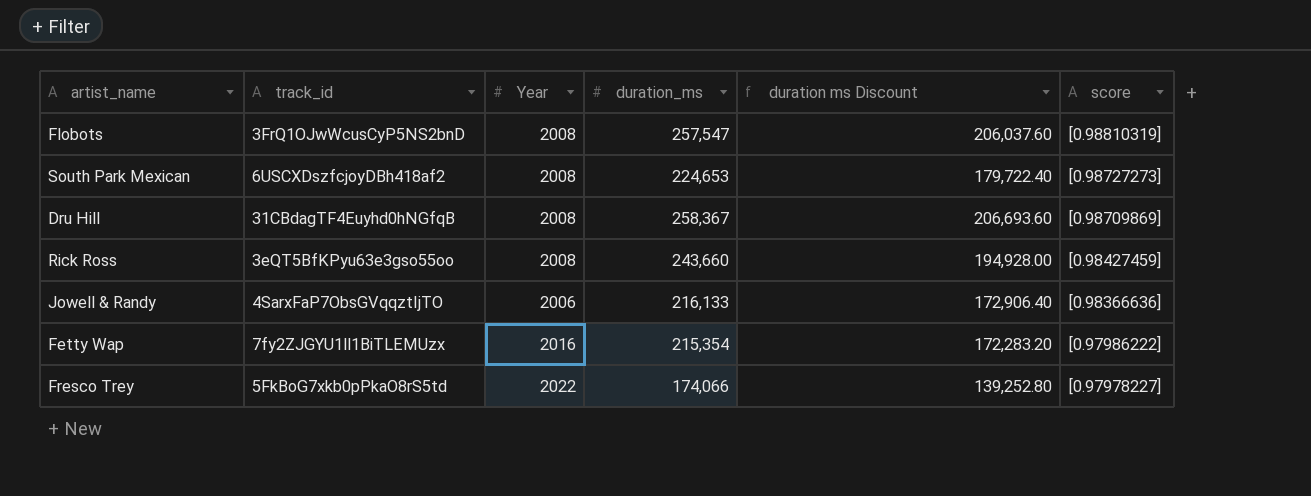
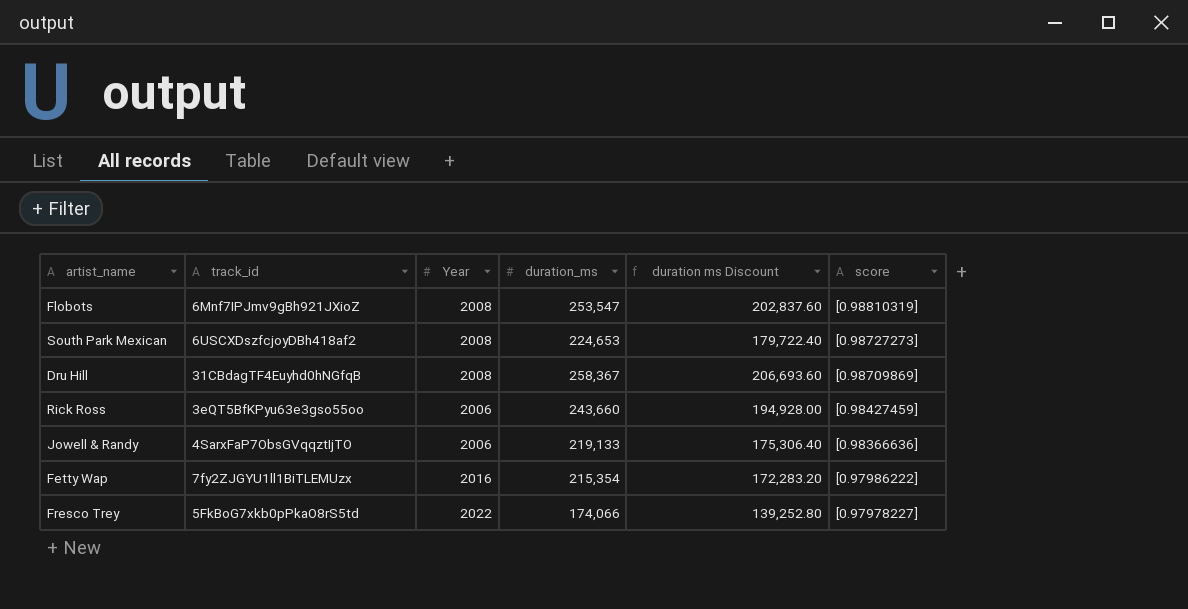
Flobots | track_id: 3FrQ1OJwWcusCyP5NS2bnD -> 6Mnf7IPJmv9gBh921JXioZ
Flobots | duration_ms: 257,547 -> 253,547
Flobots | duration ms Discount: 206,037.60 -> 202,837.60
Rick Ross | Year: 2008 -> 2006
Jowell & Randy | duration_ms: 216,133 -> 219,133
Jowell & Randy | duration ms Discount: 172,906.40 -> 175,306.40

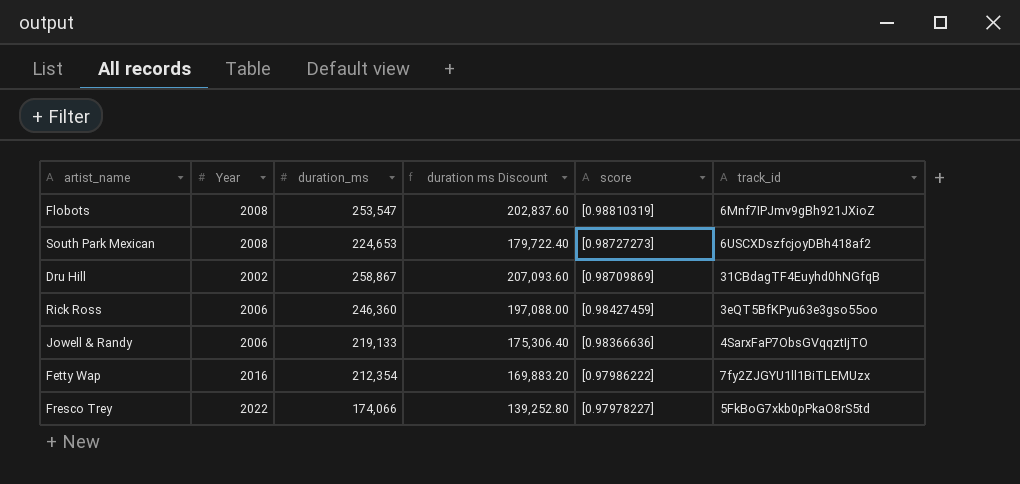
column track_id | position: 2 -> 6
Dru Hill | Year: 2008 -> 2002
Dru Hill | duration_ms: 258,367 -> 258,867
Dru Hill | duration ms Discount: 206,693.60 -> 207,093.60
Rick Ross | duration_ms: 243,660 -> 246,360
Rick Ross | duration ms Discount: 194,928.00 -> 197,088.00
Fetty Wap | duration_ms: 215,354 -> 212,354
Fetty Wap | duration ms Discount: 172,283.20 -> 169,883.20

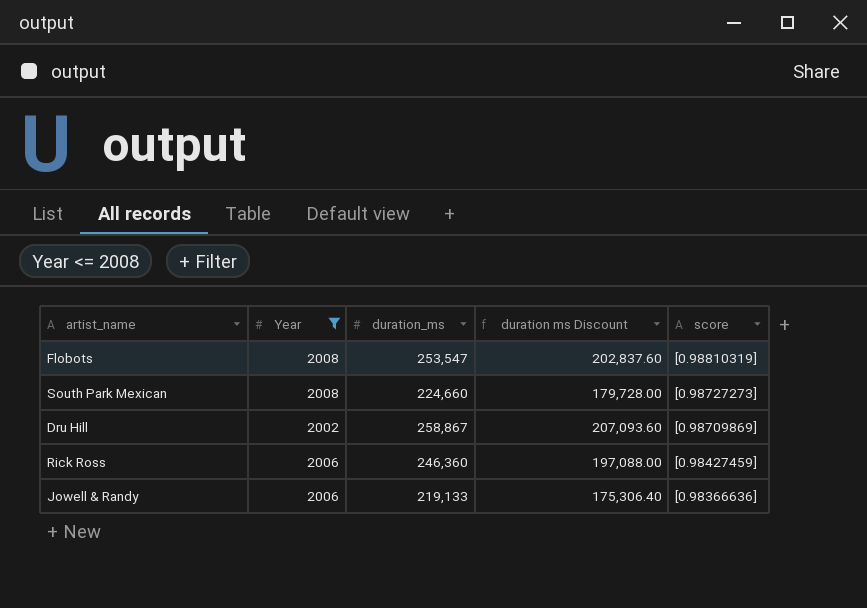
filter: none -> Year <= 2008
column track_id | position: 6 -> none
South Park Mexican | duration_ms: 224,653 -> 224,660
South Park Mexican | duration ms Discount: 179,722.40 -> 179,728.00

